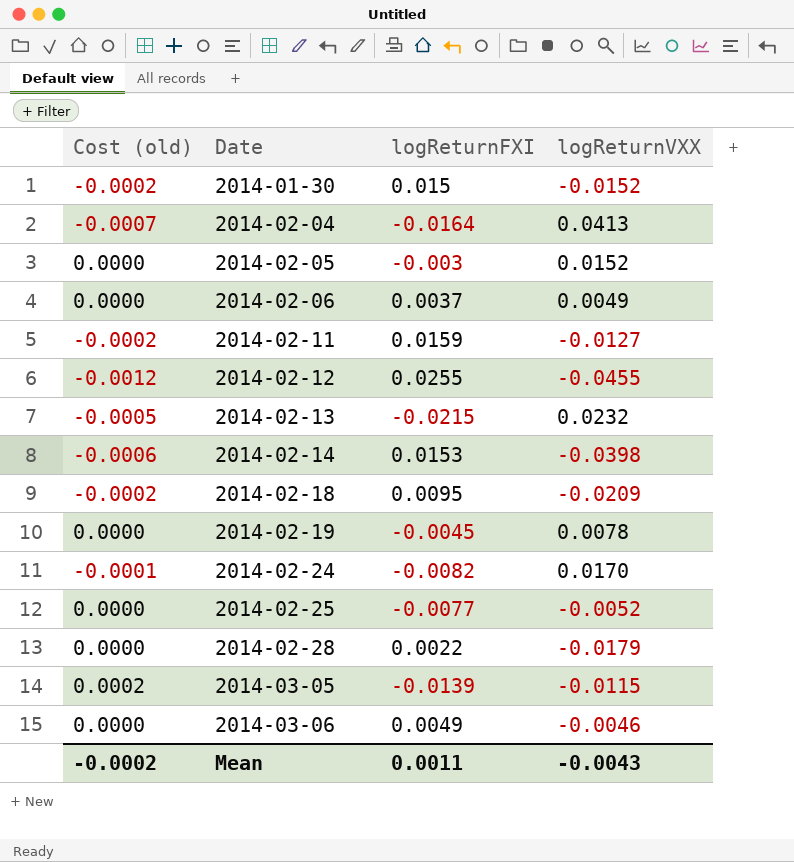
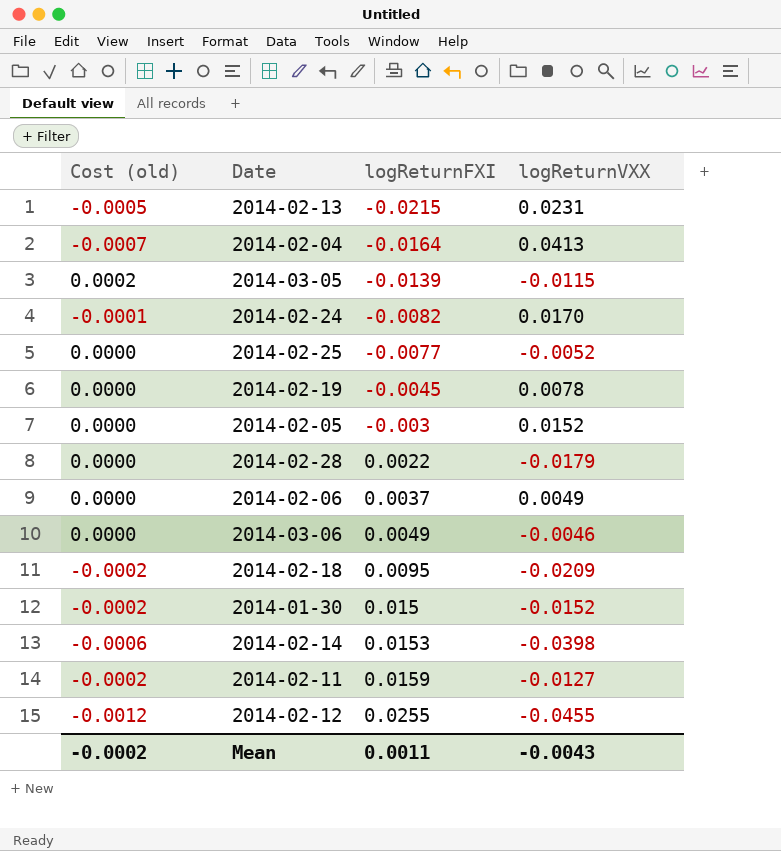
row order: Date ascending -> logReturnFXI ascending
2014-02-13 | logReturnVXX: 0.0232 -> 0.0231

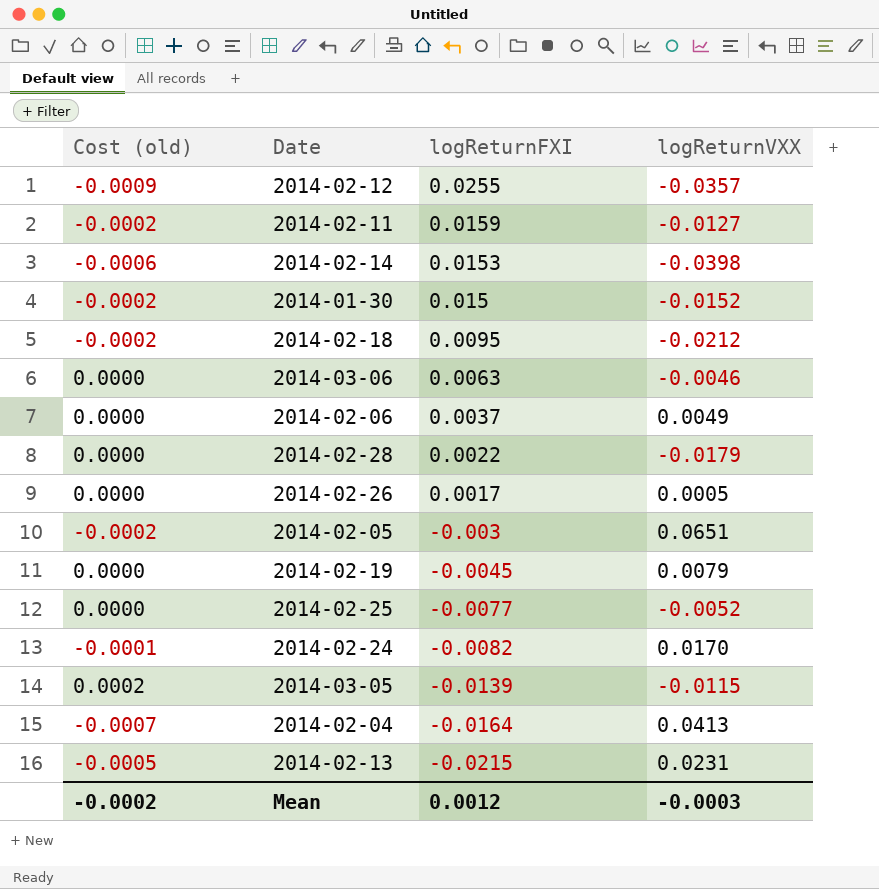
row order: logReturnFXI ascending -> logReturnFXI descending
2014-02-12 | Cost (old): -0.0012 -> -0.0009
2014-02-12 | logReturnVXX: -0.0455 -> -0.0357
2014-02-18 | logReturnVXX: -0.0209 -> -0.0212
2014-03-06 | logReturnFXI: 0.0049 -> 0.0063
row 2014-02-26: none -> 0.0000 | 0.0017 | 0.0005
2014-02-05 | Cost (old): 0.0000 -> -0.0002
2014-02-05 | logReturnVXX: 0.0152 -> 0.0651
2014-02-19 | logReturnVXX: 0.0078 -> 0.0079
Mean | logReturnFXI: 0.0011 -> 0.0012
Mean | logReturnVXX: -0.0043 -> -0.0003

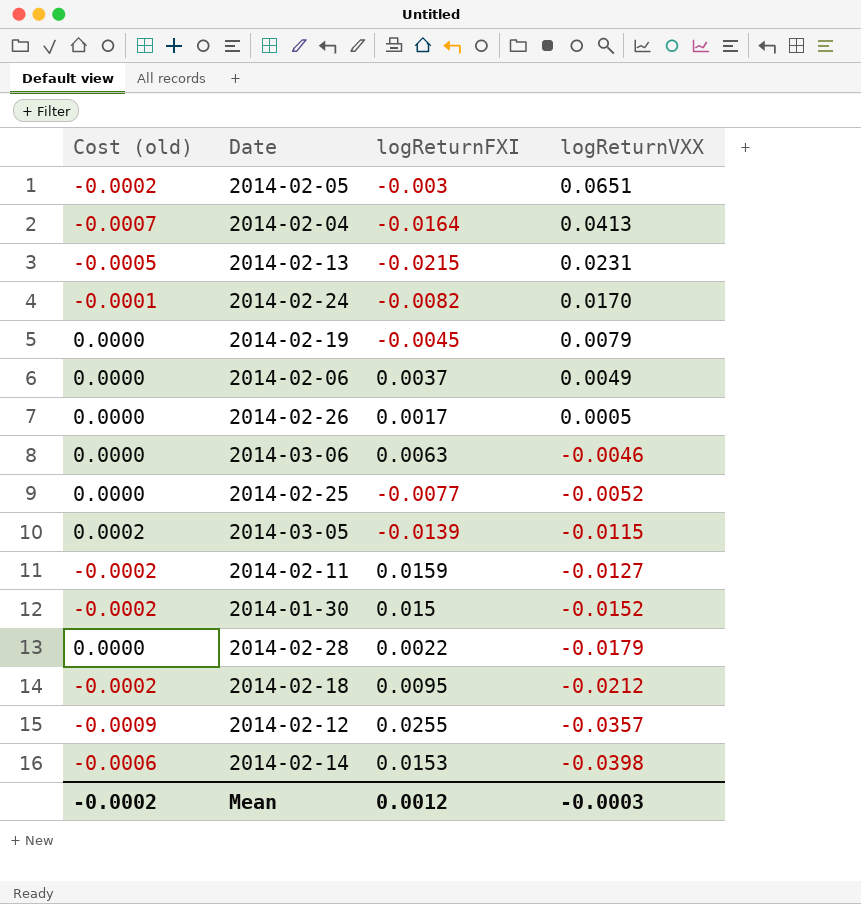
row order: logReturnFXI descending -> logReturnVXX descending

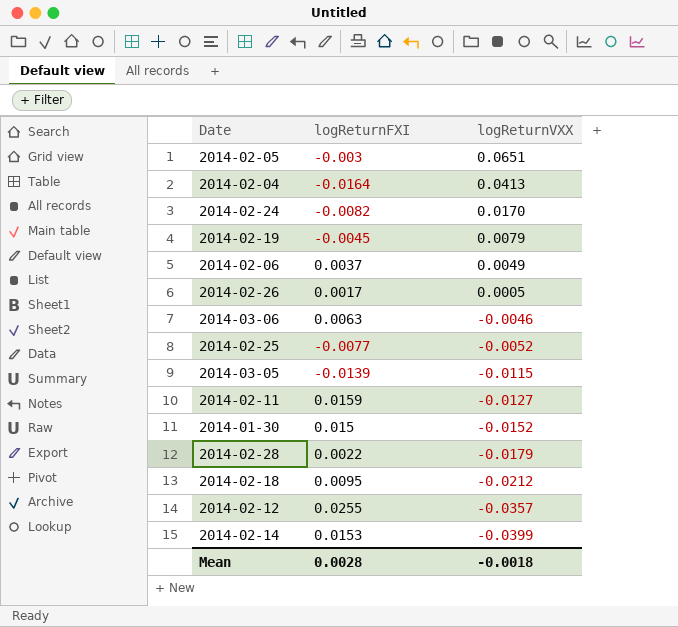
column Cost (old) | formula: [logReturnFXI] * [logReturnVXX] -> none
row 2014-02-13: -0.0005 | -0.0215 | 0.0231 -> none
2014-02-14 | logReturnVXX: -0.0398 -> -0.0399
Mean | logReturnFXI: 0.0012 -> 0.0028
Mean | logReturnVXX: -0.0003 -> -0.0018

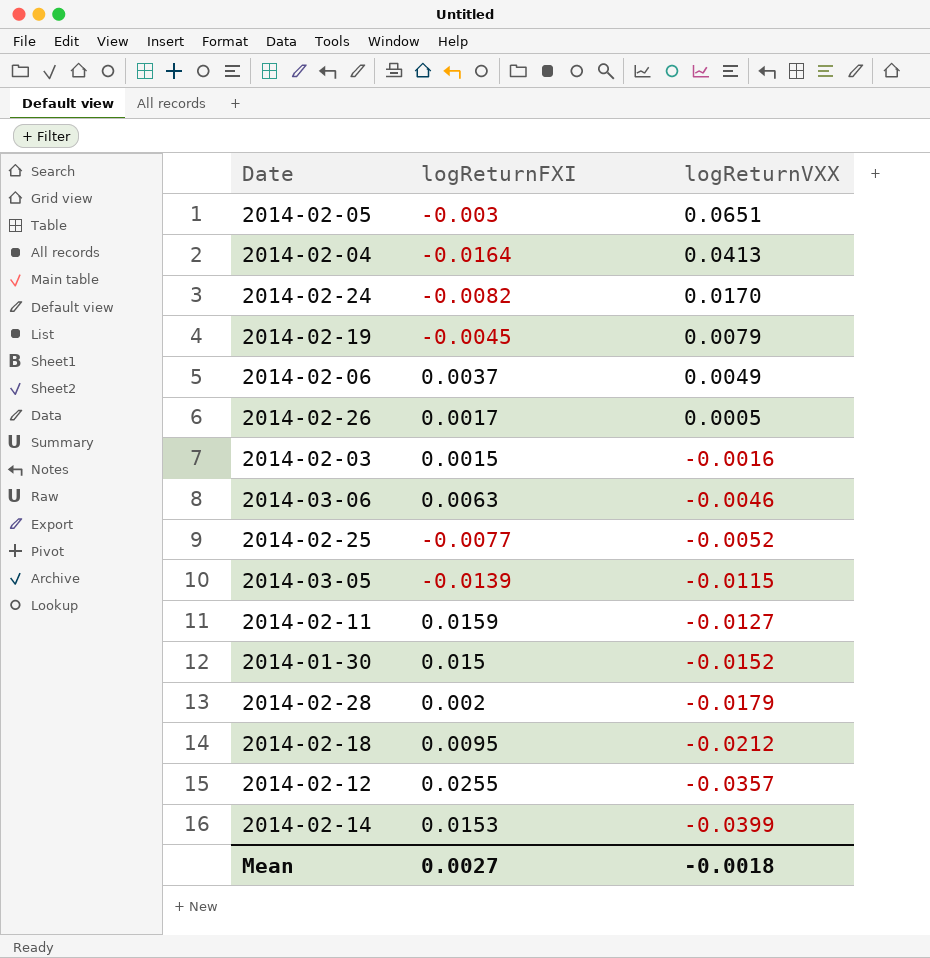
row 2014-02-03: none -> 0.0015 | -0.0016
2014-02-28 | logReturnFXI: 0.0022 -> 0.002
Mean | logReturnFXI: 0.0028 -> 0.0027

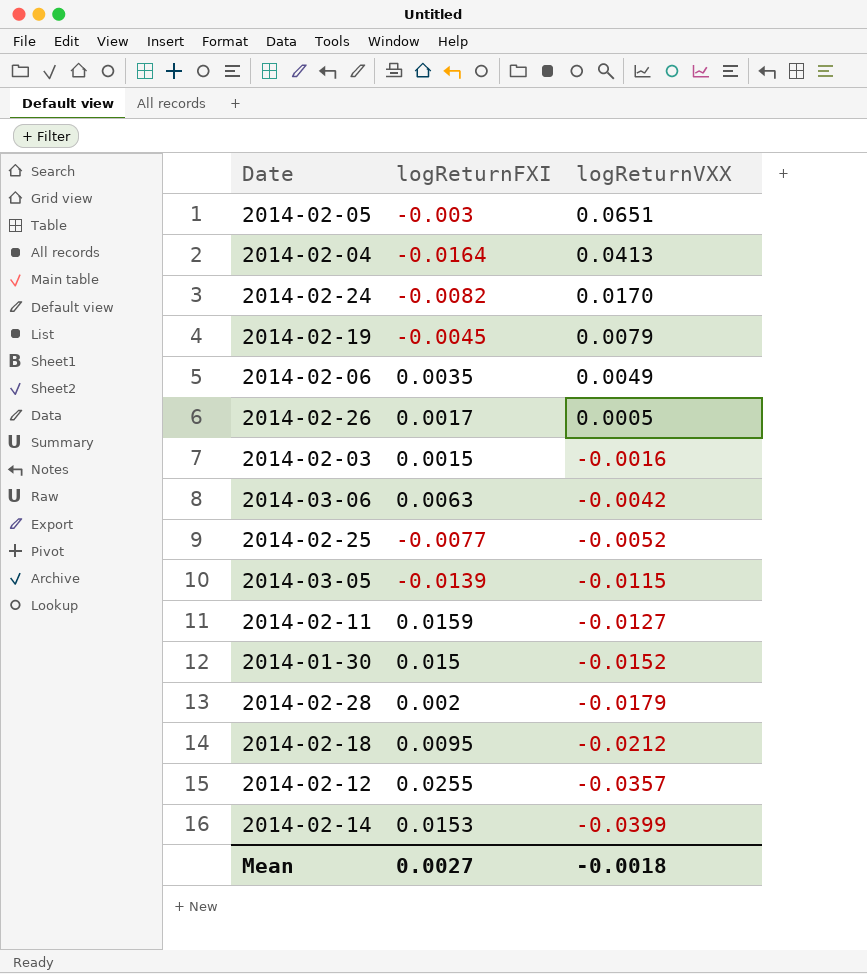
2014-02-06 | logReturnFXI: 0.0037 -> 0.0035
2014-03-06 | logReturnVXX: -0.0046 -> -0.0042

